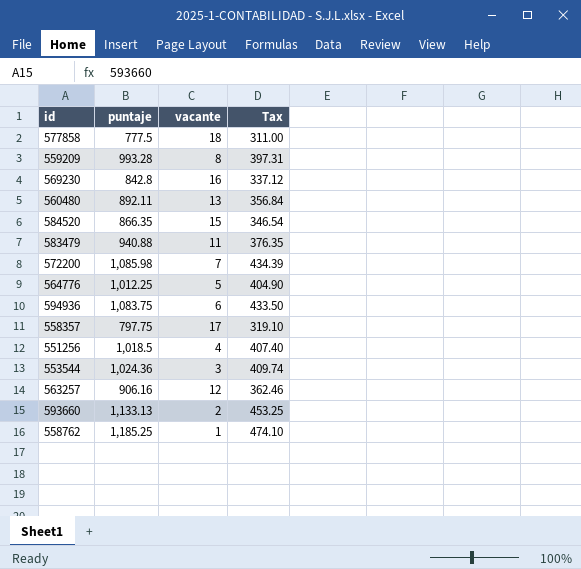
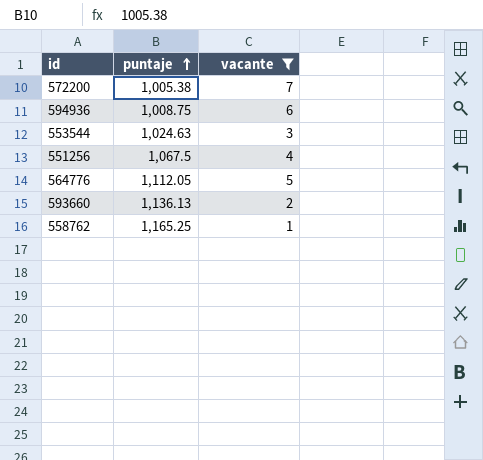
filter: none -> vacante <= 7
row order: none -> puntaje ascending
column Tax | formula: [puntaje] * 0.4 -> none
572200 | puntaje: 1,085.98 -> 1,005.38
594936 | puntaje: 1,083.75 -> 1,008.75
553544 | puntaje: 1,024.36 -> 1,024.63
551256 | puntaje: 1,018.5 -> 1,067.5
564776 | puntaje: 1,012.25 -> 1,112.05
593660 | puntaje: 1,133.13 -> 1,136.13
558762 | puntaje: 1,185.25 -> 1,165.25

